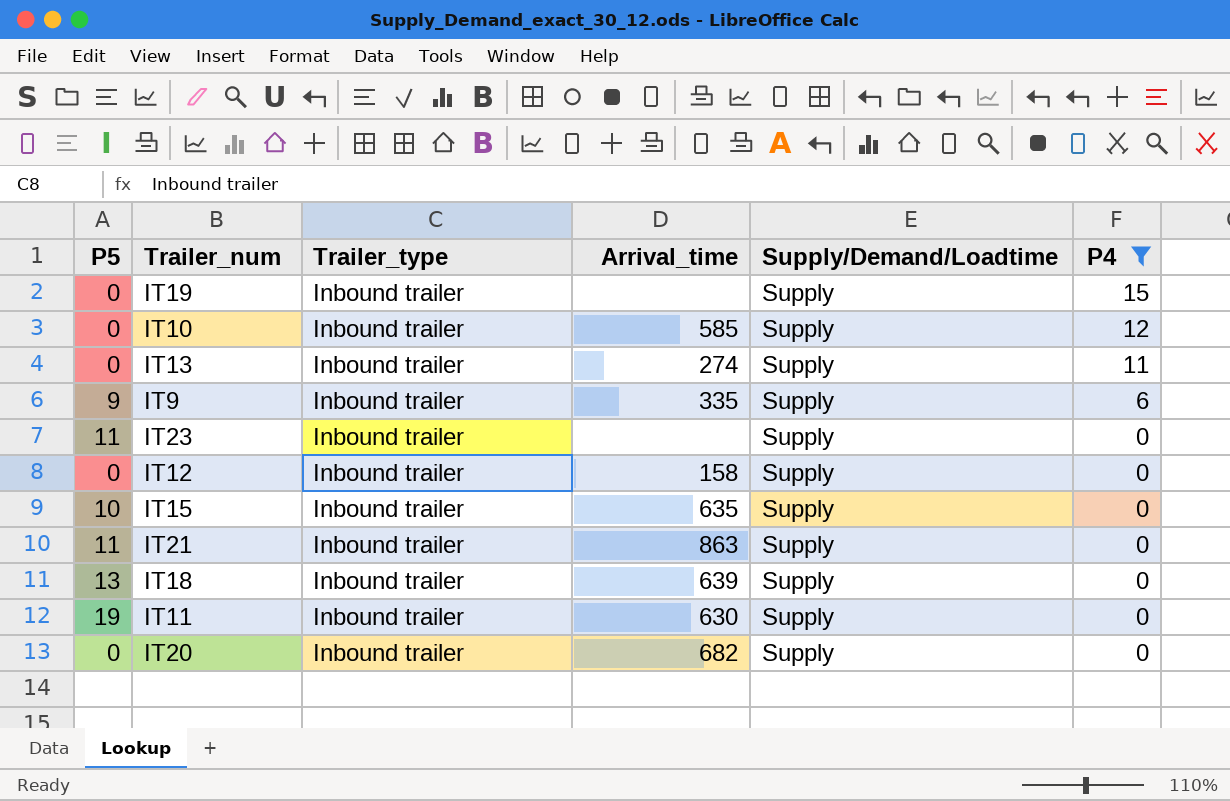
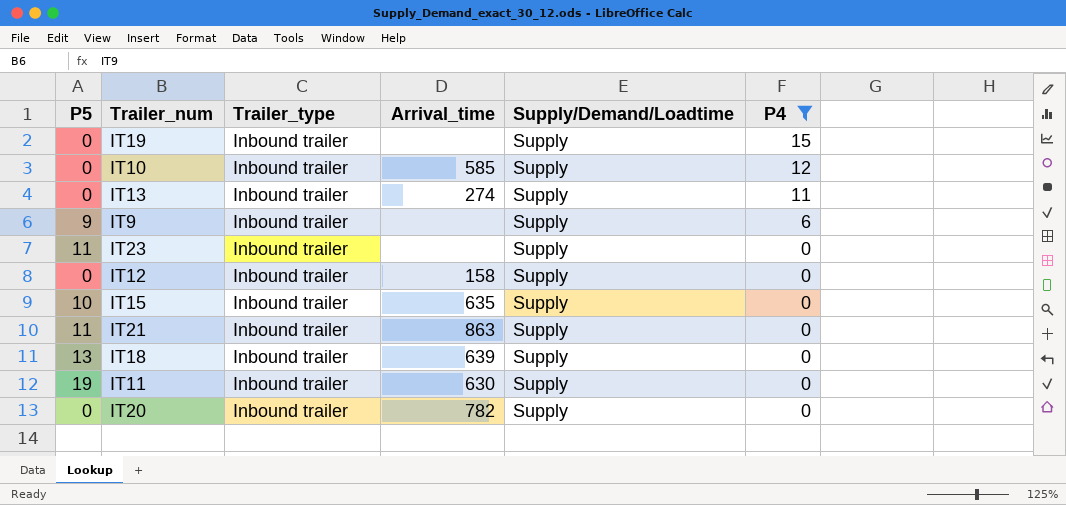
IT9 | Arrival_time: 335 -> none
IT20 | Arrival_time: 682 -> 782

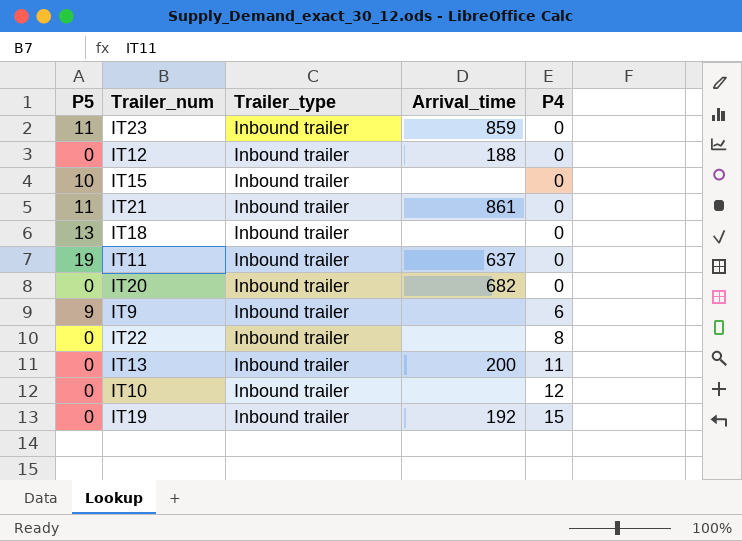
filter: P4 != 8 -> none
row order: P4 descending -> P4 ascending
column Supply/Demand/Loadtime | position: 5 -> none
IT23 | Arrival_time: none -> 859
IT12 | Arrival_time: 158 -> 188
IT15 | Arrival_time: 635 -> none
IT21 | Arrival_time: 863 -> 861
IT18 | Arrival_time: 639 -> none
IT11 | Arrival_time: 630 -> 637
IT20 | Arrival_time: 782 -> 682
IT13 | Arrival_time: 274 -> 200
IT10 | Arrival_time: 585 -> none
IT19 | Arrival_time: none -> 192

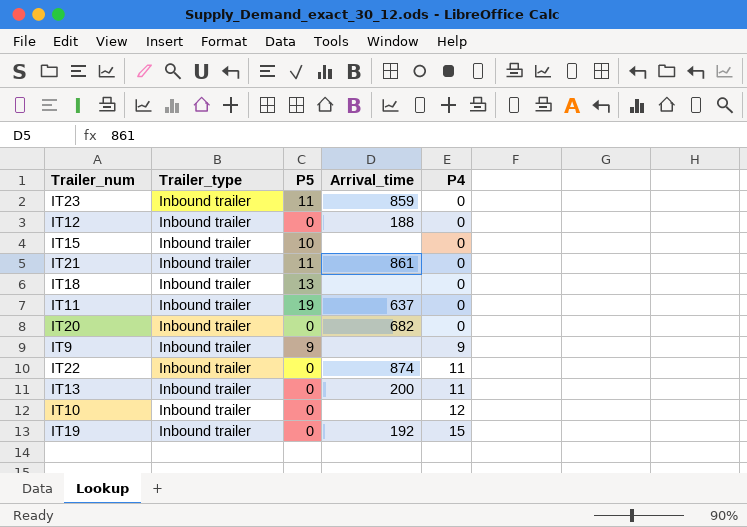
column P5 | position: 1 -> 3
IT9 | P4: 6 -> 9
IT22 | Arrival_time: none -> 874
IT22 | P4: 8 -> 11

